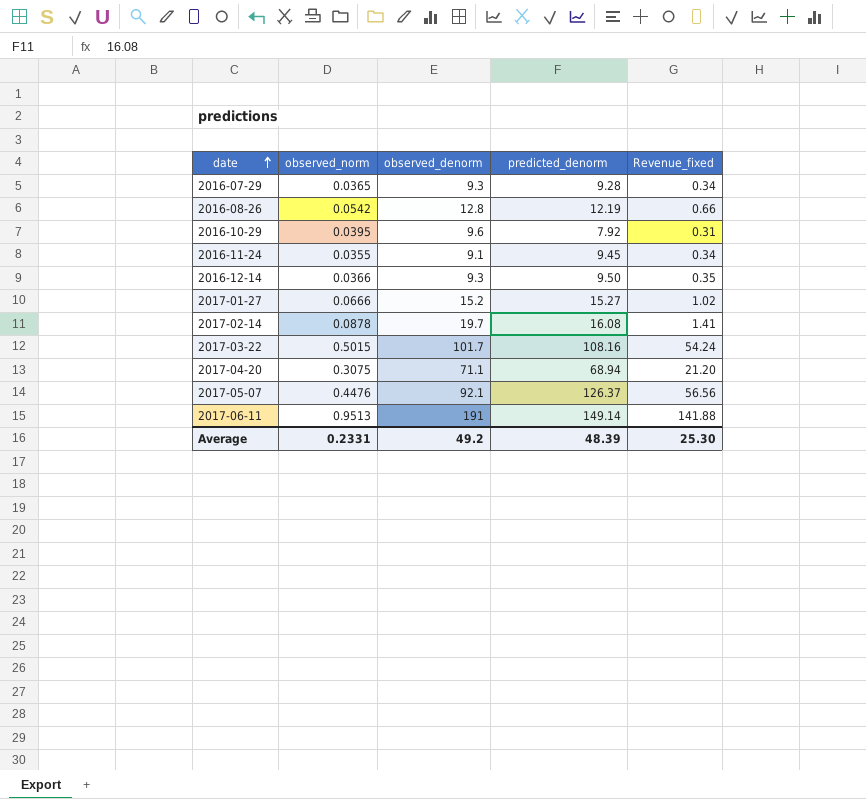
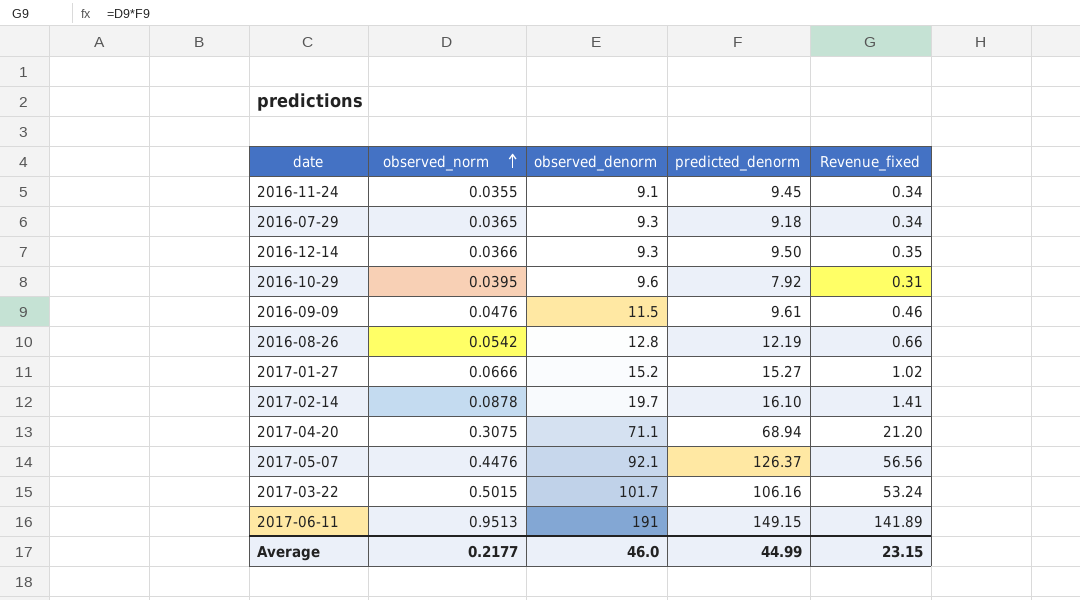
row order: date ascending -> observed_norm ascending
2016-07-29 | predicted_denorm: 9.28 -> 9.18
row 2016-09-09: none -> 0.0476 | 11.5 | 9.61 | 0.46
2017-02-14 | predicted_denorm: 16.08 -> 16.10
2017-03-22 | predicted_denorm: 108.16 -> 106.16
2017-03-22 | Revenue_fixed: 54.24 -> 53.24
2017-06-11 | predicted_denorm: 149.14 -> 149.15
2017-06-11 | Revenue_fixed: 141.88 -> 141.89
Average | observed_norm: 0.2331 -> 0.2177
Average | observed_denorm: 49.2 -> 46.0
Average | predicted_denorm: 48.39 -> 44.99
Average | Revenue_fixed: 25.30 -> 23.15

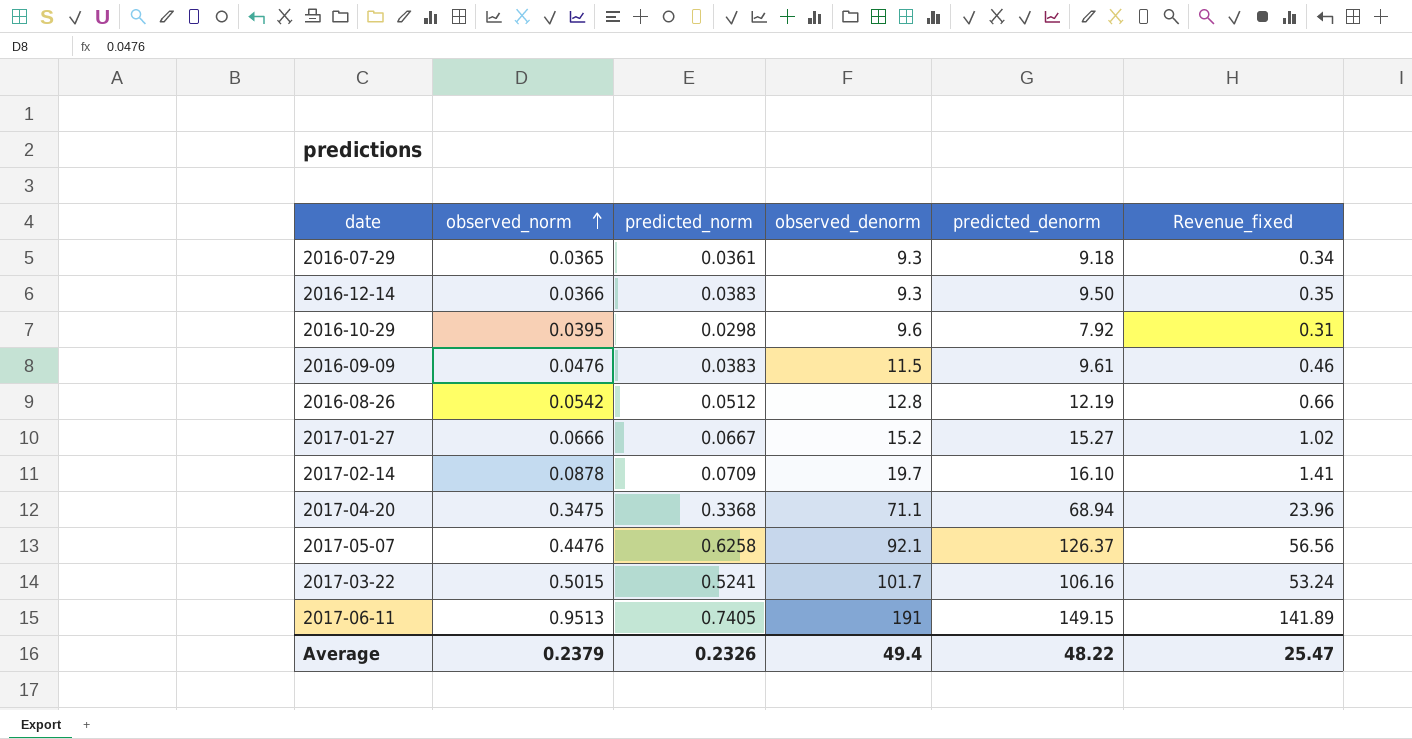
column predicted_norm | position: none -> 3
row 2016-11-24: 0.0355 | 9.1 | 9.45 | 0.34 -> none
2017-04-20 | observed_norm: 0.3075 -> 0.3475
2017-04-20 | Revenue_fixed: 21.20 -> 23.96
Average | observed_norm: 0.2177 -> 0.2379
Average | observed_denorm: 46.0 -> 49.4
Average | predicted_denorm: 44.99 -> 48.22
Average | Revenue_fixed: 23.15 -> 25.47

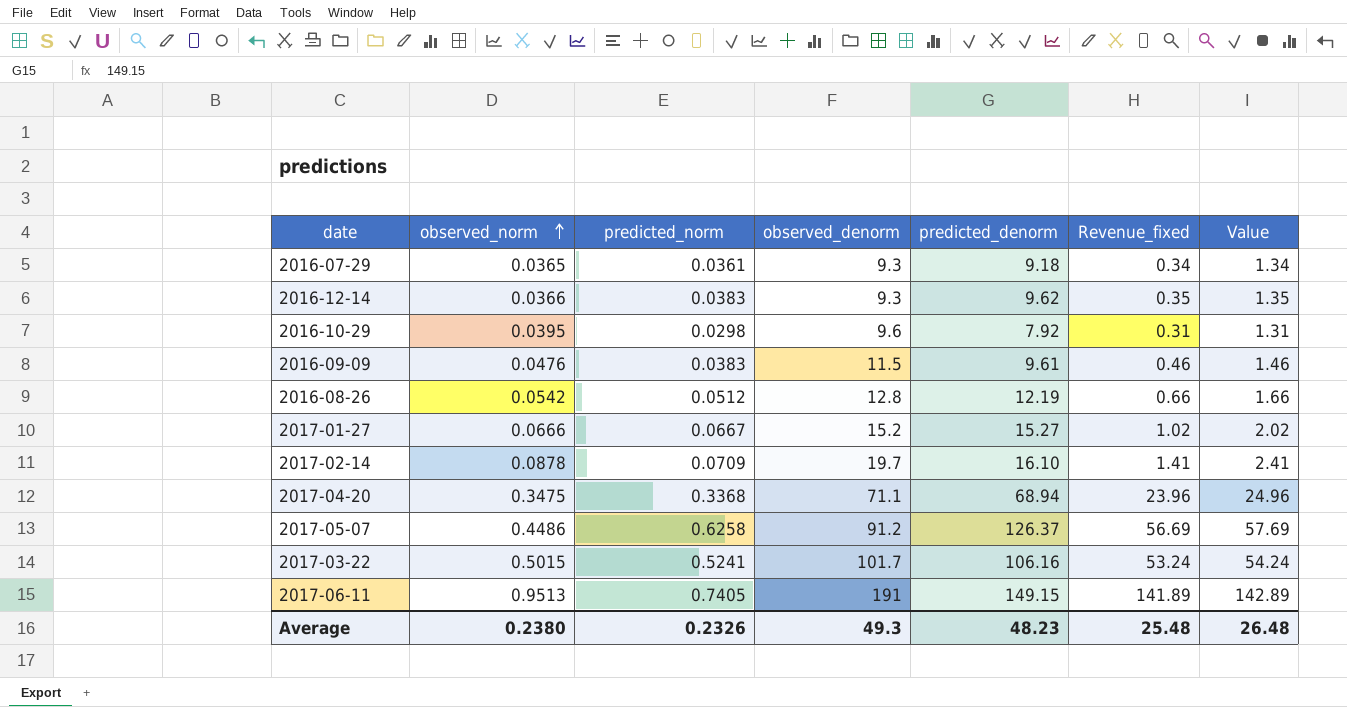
column Value | formula: none -> [Revenue_fixed] + 1
2016-12-14 | predicted_denorm: 9.50 -> 9.62
2017-05-07 | observed_norm: 0.4476 -> 0.4486
2017-05-07 | observed_denorm: 92.1 -> 91.2
2017-05-07 | Revenue_fixed: 56.56 -> 56.69
Average | observed_norm: 0.2379 -> 0.2380
Average | observed_denorm: 49.4 -> 49.3
Average | predicted_denorm: 48.22 -> 48.23
Average | Revenue_fixed: 25.47 -> 25.48

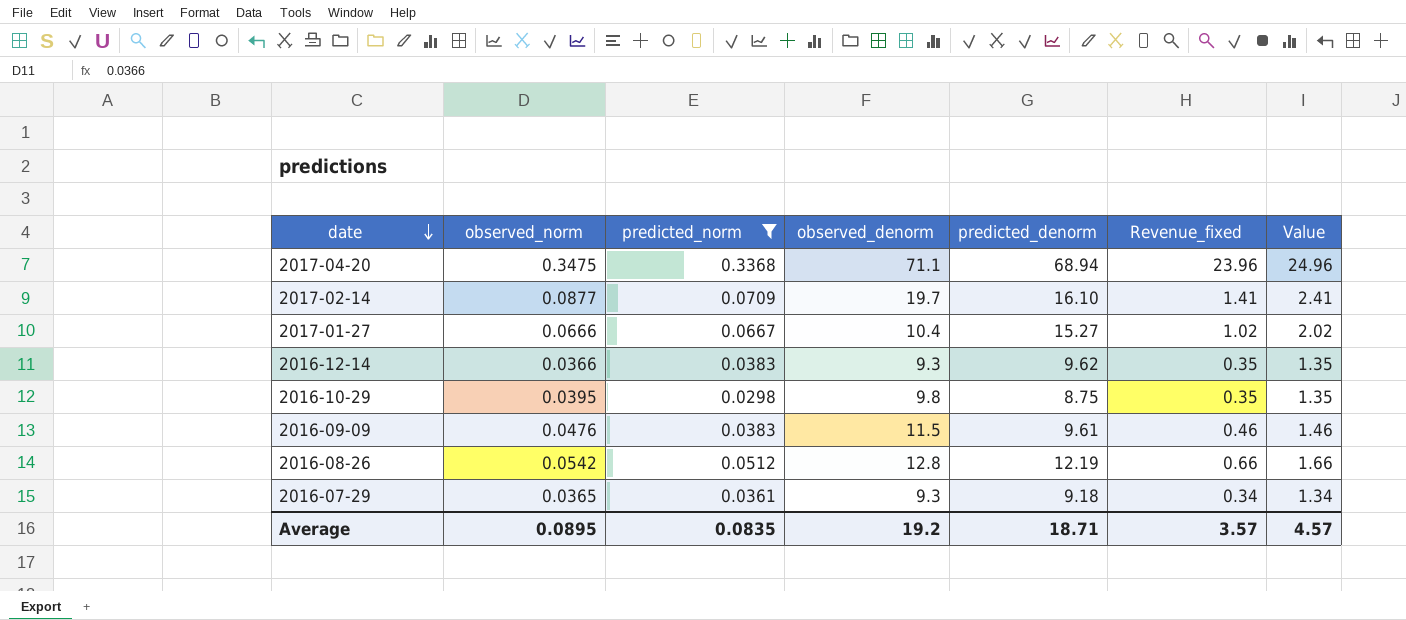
filter: none -> predicted_norm <= 0.3368
row order: observed_norm ascending -> date descending
2017-02-14 | observed_norm: 0.0878 -> 0.0877
2017-01-27 | observed_denorm: 15.2 -> 10.4
2016-10-29 | observed_denorm: 9.6 -> 9.8
2016-10-29 | predicted_denorm: 7.92 -> 8.75
2016-10-29 | Revenue_fixed: 0.31 -> 0.35
2016-10-29 | Value: 1.31 -> 1.35
Average | observed_norm: 0.2380 -> 0.0895
Average | predicted_norm: 0.2326 -> 0.0835
Average | observed_denorm: 49.3 -> 19.2
Average | predicted_denorm: 48.23 -> 18.71
Average | Revenue_fixed: 25.48 -> 3.57
Average | Value: 26.48 -> 4.57

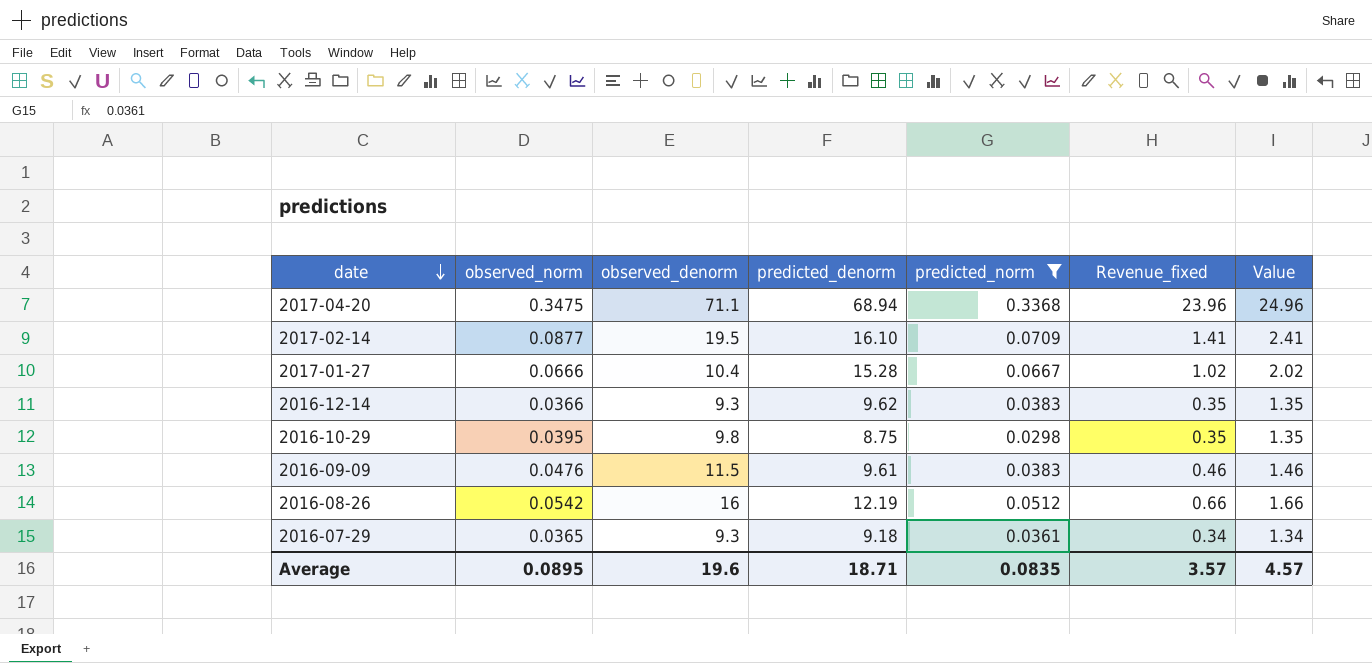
column predicted_norm | position: 3 -> 5
2017-02-14 | observed_denorm: 19.7 -> 19.5
2017-01-27 | predicted_denorm: 15.27 -> 15.28
2016-08-26 | observed_denorm: 12.8 -> 16
Average | observed_denorm: 19.2 -> 19.6

